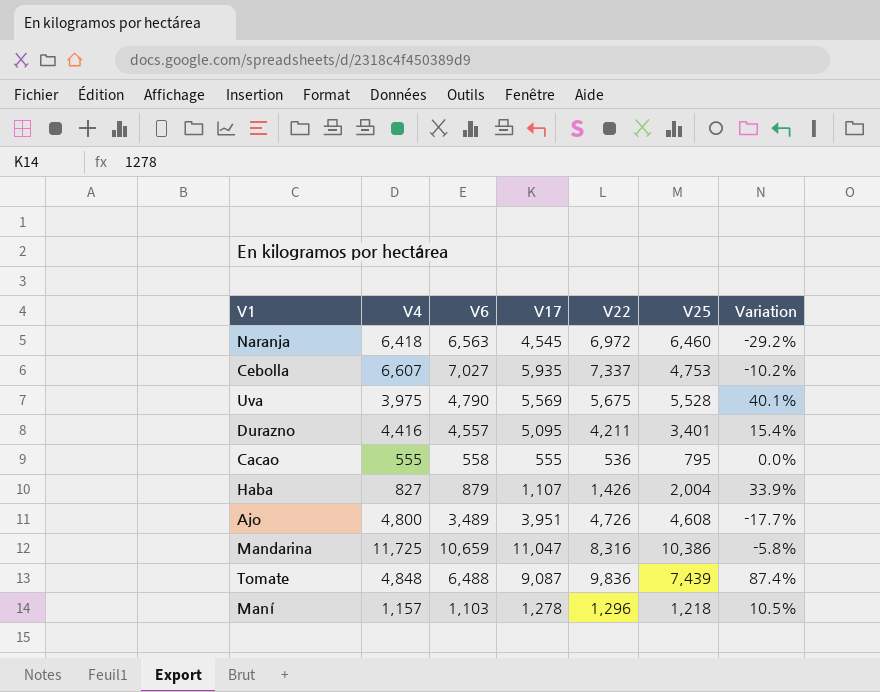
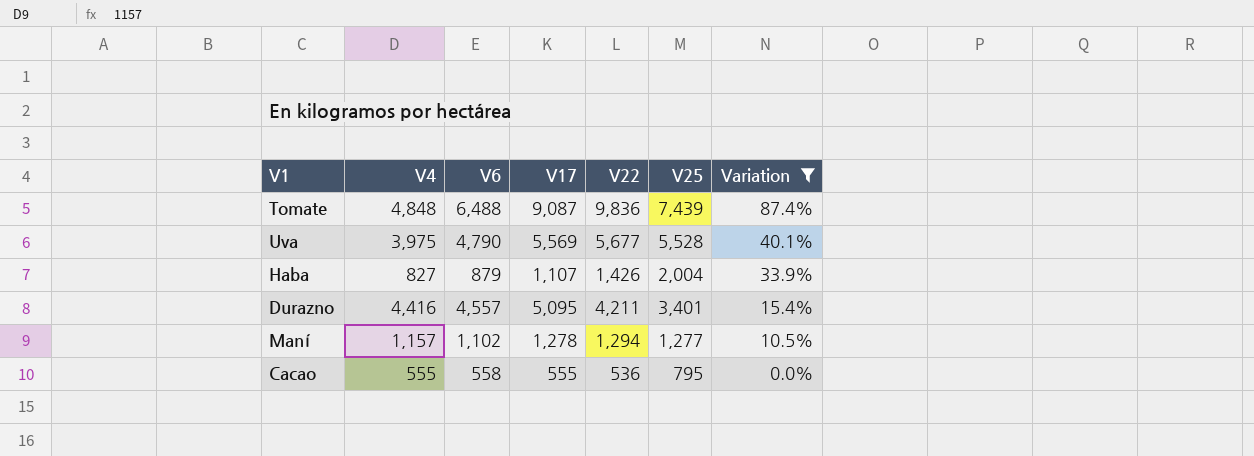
filter: none -> Variation >= 0.0%
row order: none -> Variation descending
Uva | V22: 5,675 -> 5,677
Maní | V6: 1,103 -> 1,102
Maní | V22: 1,296 -> 1,294
Maní | V25: 1,218 -> 1,277

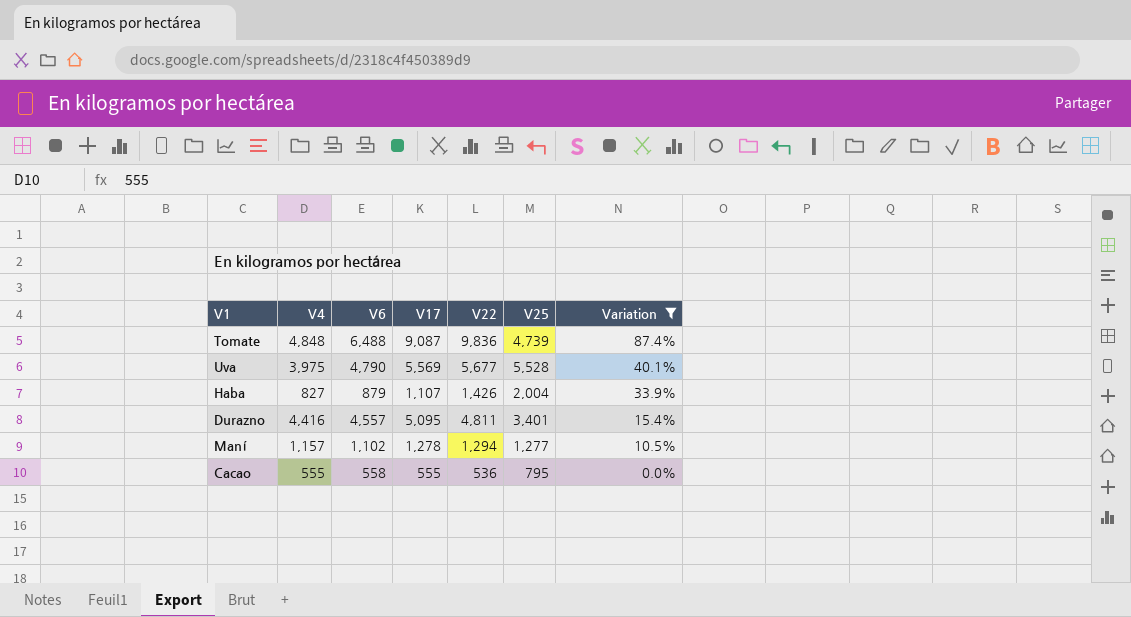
Tomate | V25: 7,439 -> 4,739
Durazno | V22: 4,211 -> 4,811

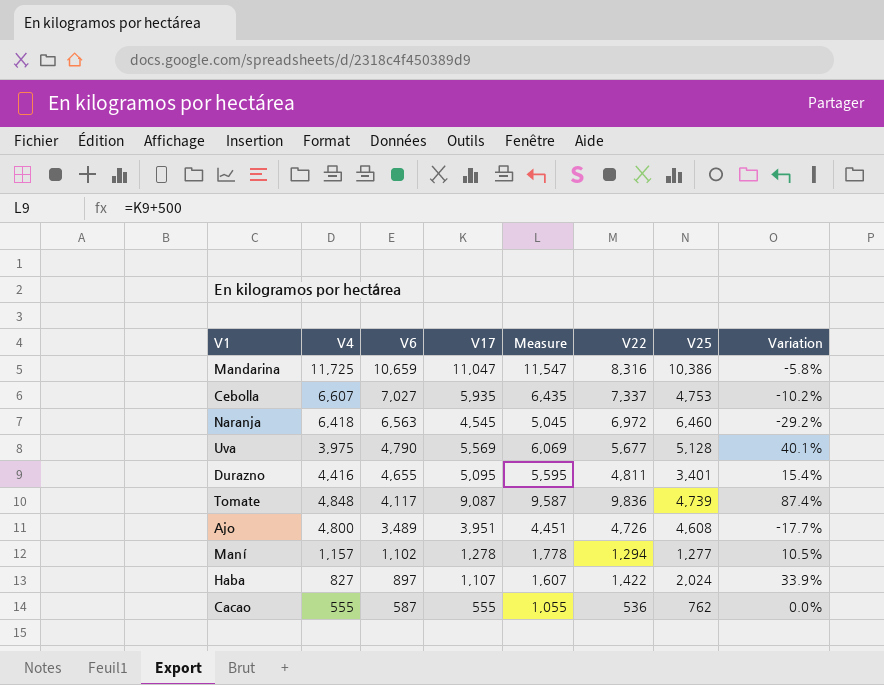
filter: Variation >= 0.0% -> none
row order: Variation descending -> V6 descending
column Measure | formula: none -> [V17] + 500
Uva | V25: 5,528 -> 5,128
Durazno | V6: 4,557 -> 4,655
Tomate | V6: 6,488 -> 4,117
Haba | V6: 879 -> 897
Haba | V22: 1,426 -> 1,422
Haba | V25: 2,004 -> 2,024
Cacao | V6: 558 -> 587
Cacao | V25: 795 -> 762

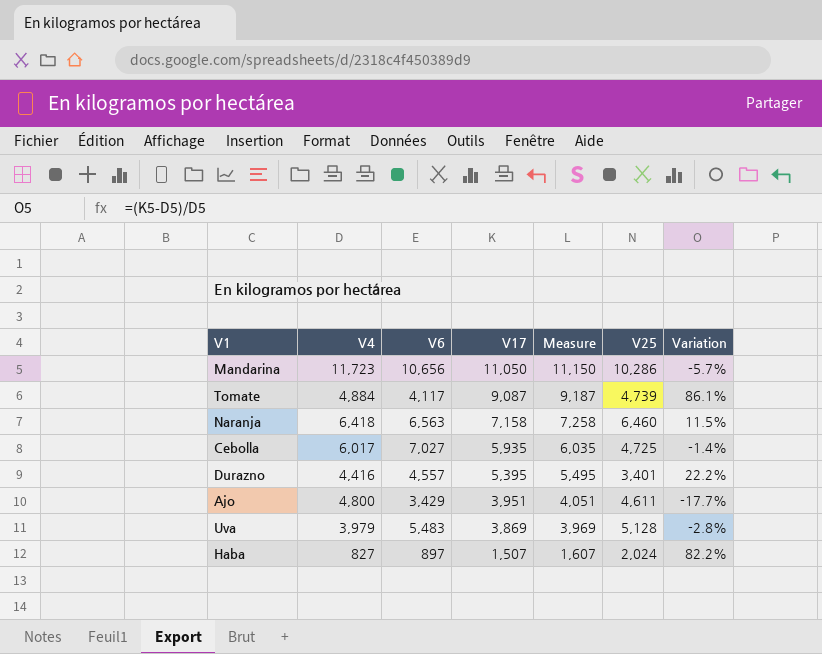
row order: V6 descending -> V17 descending
column V22 | position: 6 -> none
column Measure | formula: [V17] + 500 -> [V17] + 100
row Maní: 1,157 | 1,102 | 1,278 | 1,778 | 1,294 | 1,277 | 10.5% -> none
row Cacao: 555 | 587 | 555 | 1,055 | 536 | 762 | 0.0% -> none
Mandarina | V4: 11,725 -> 11,723
Mandarina | V6: 10,659 -> 10,656
Mandarina | V17: 11,047 -> 11,050
Mandarina | V25: 10,386 -> 10,286
Mandarina | Variation: -5.8% -> -5.7%
Tomate | V4: 4,848 -> 4,884
Tomate | Variation: 87.4% -> 86.1%
Naranja | V17: 4,545 -> 7,158
Naranja | Variation: -29.2% -> 11.5%
Cebolla | V4: 6,607 -> 6,017
Cebolla | V25: 4,753 -> 4,725
Cebolla | Variation: -10.2% -> -1.4%
Durazno | V6: 4,655 -> 4,557
Durazno | V17: 5,095 -> 5,395
Durazno | Variation: 15.4% -> 22.2%
Ajo | V6: 3,489 -> 3,429
Ajo | V25: 4,608 -> 4,611
Uva | V4: 3,975 -> 3,979
Uva | V6: 4,790 -> 5,483
Uva | V17: 5,569 -> 3,869
Uva | Variation: 40.1% -> -2.8%
Haba | V17: 1,107 -> 1,507
Haba | Variation: 33.9% -> 82.2%

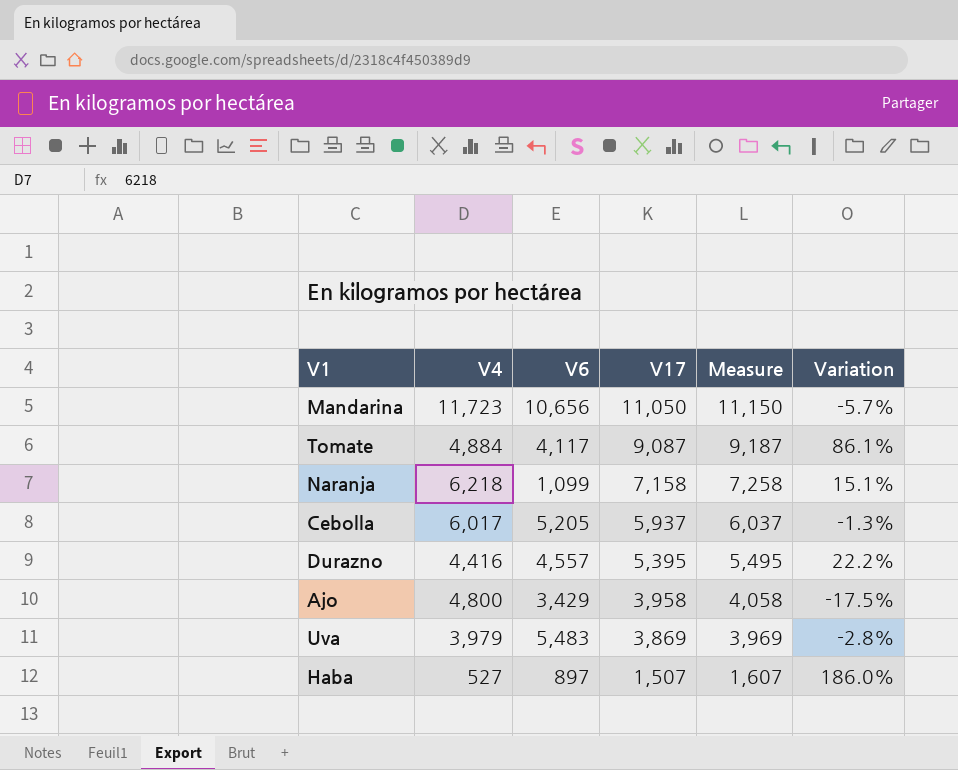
column V25 | position: 6 -> none
Naranja | V4: 6,418 -> 6,218
Naranja | V6: 6,563 -> 1,099
Naranja | Variation: 11.5% -> 15.1%
Cebolla | V6: 7,027 -> 5,205
Cebolla | V17: 5,935 -> 5,937
Cebolla | Measure: 6,035 -> 6,037
Cebolla | Variation: -1.4% -> -1.3%
Ajo | V17: 3,951 -> 3,958
Ajo | Measure: 4,051 -> 4,058
Ajo | Variation: -17.7% -> -17.5%
Haba | V4: 827 -> 527
Haba | Variation: 82.2% -> 186.0%

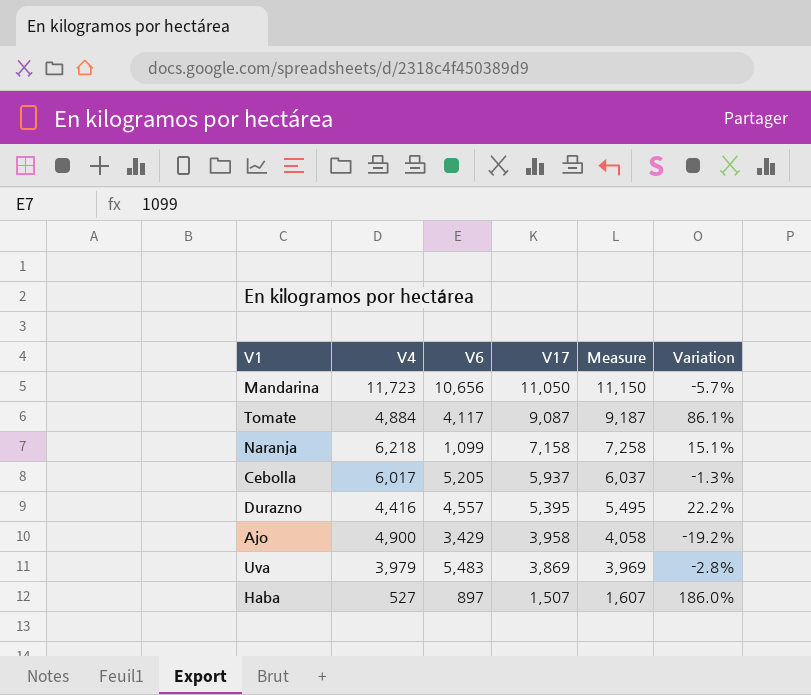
Ajo | V4: 4,800 -> 4,900
Ajo | Variation: -17.5% -> -19.2%

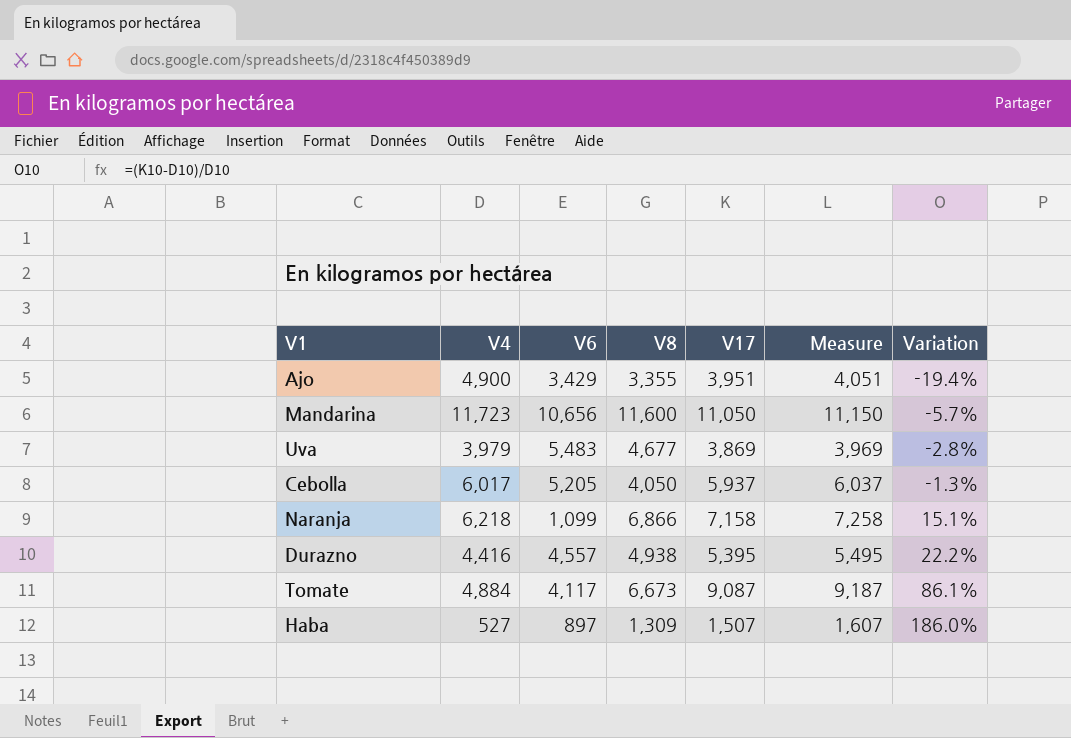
row order: V17 descending -> Variation ascending
column V8 | position: none -> 4
Ajo | V17: 3,958 -> 3,951
Ajo | Measure: 4,058 -> 4,051
Ajo | Variation: -19.2% -> -19.4%

